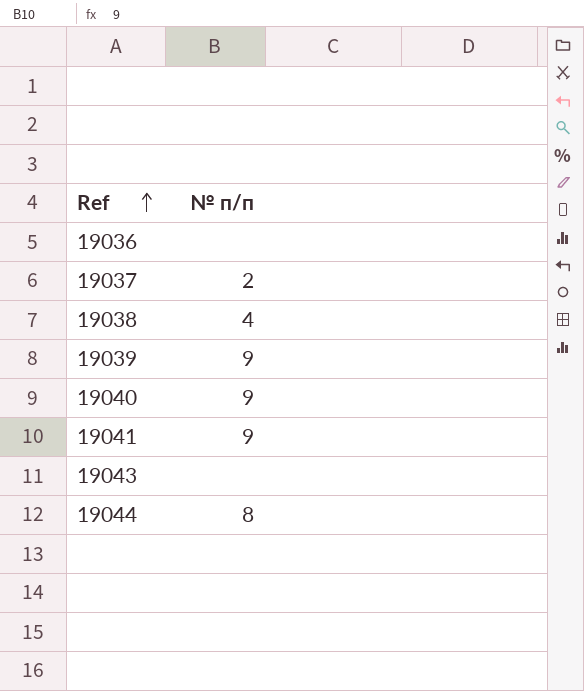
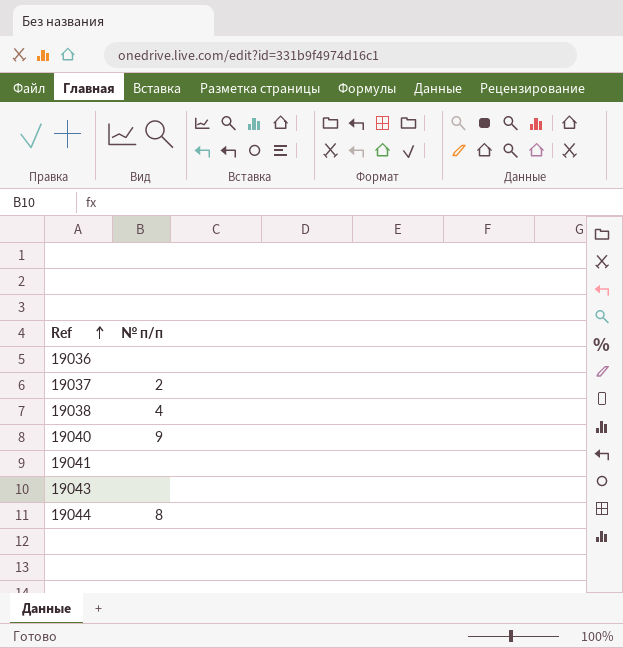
row 19039: 9 -> none
19041 | № п/п: 9 -> none

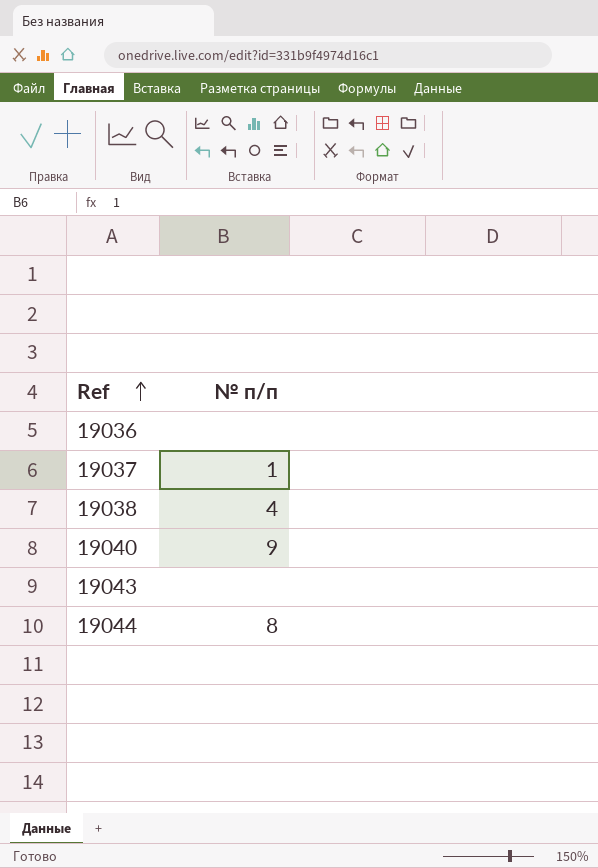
row 19041: none -> none
19037 | № п/п: 2 -> 1

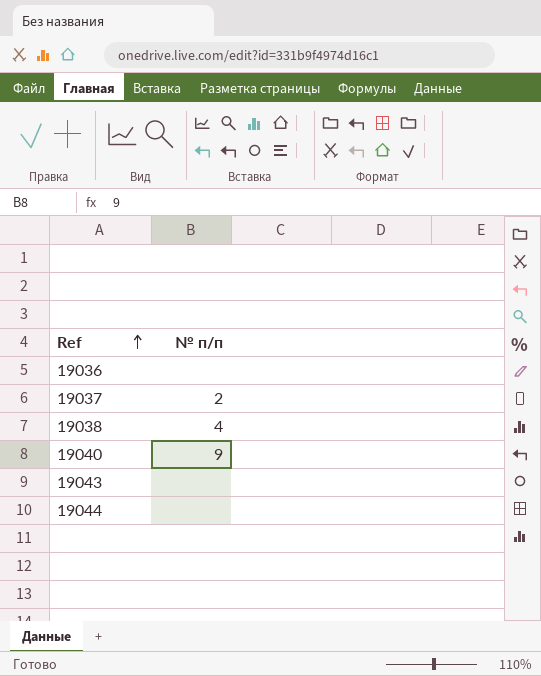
19037 | № п/п: 1 -> 2
19044 | № п/п: 8 -> none

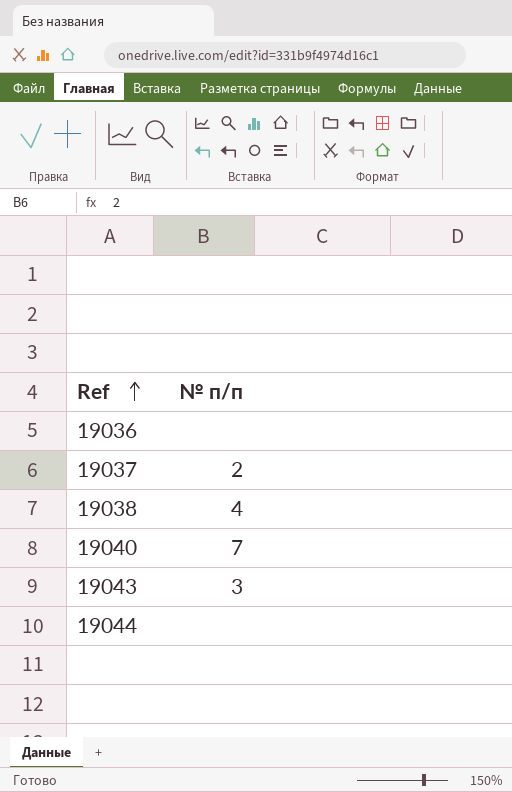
19040 | № п/п: 9 -> 7
19043 | № п/п: none -> 3

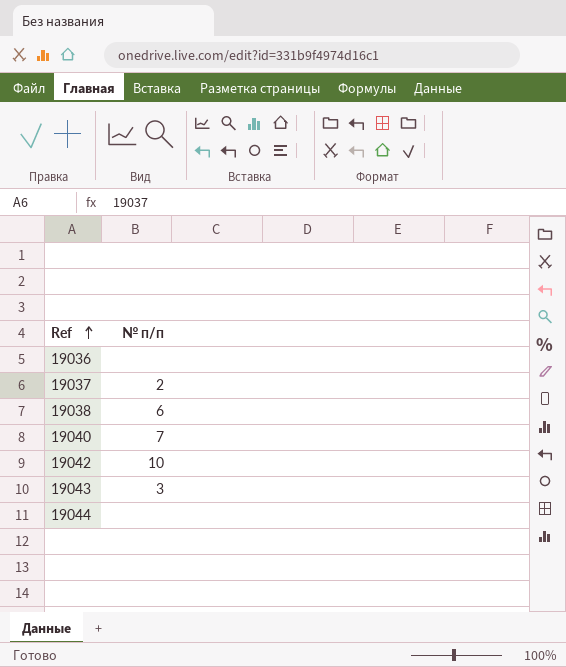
19038 | № п/п: 4 -> 6
row 19042: none -> 10

